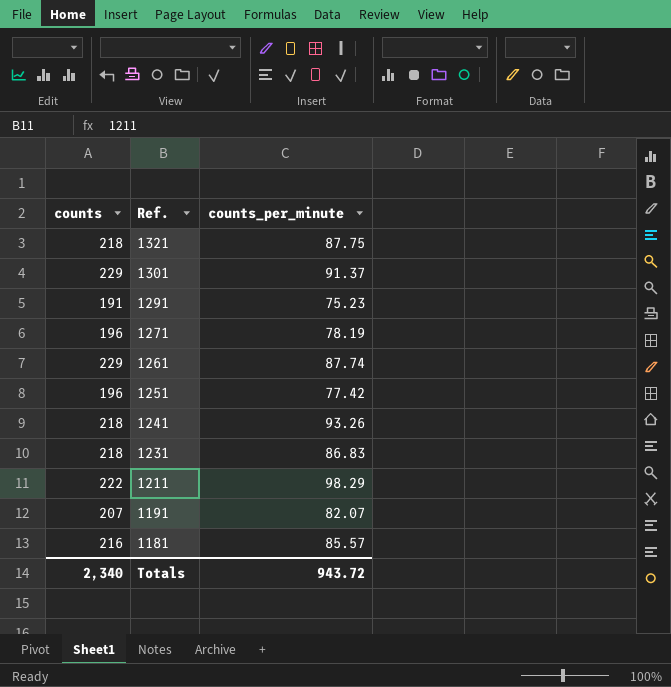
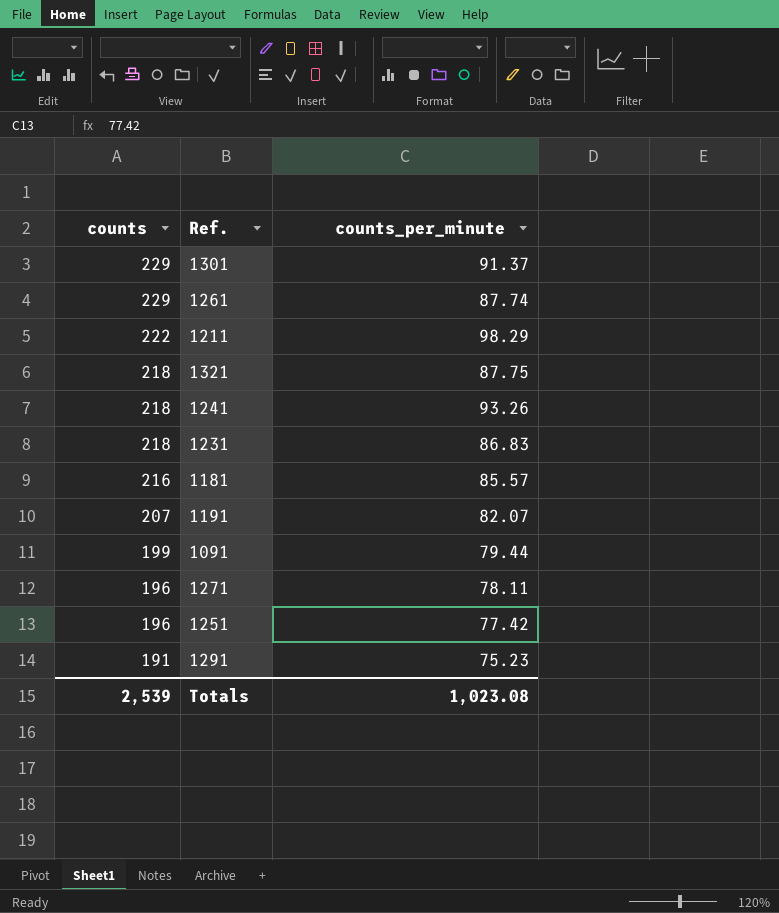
row order: Ref. descending -> counts descending
row 1091: none -> 199 | 79.44
1271 | counts_per_minute: 78.19 -> 78.11
Totals | counts: 2,340 -> 2,539
Totals | counts_per_minute: 943.72 -> 1,023.08

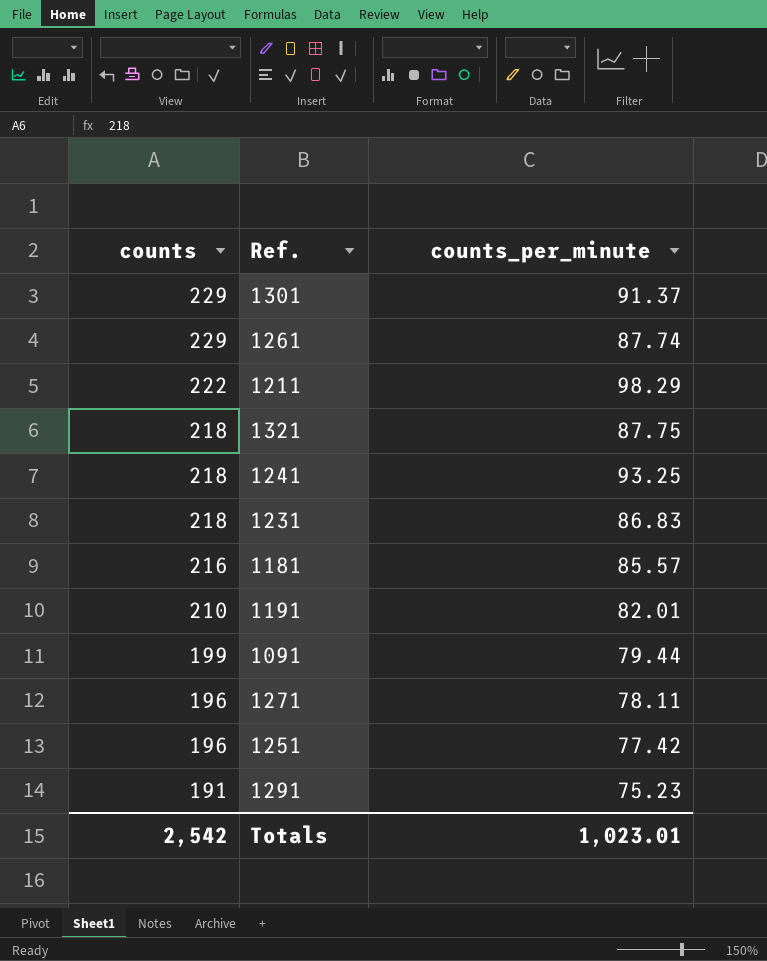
1241 | counts_per_minute: 93.26 -> 93.25
1191 | counts: 207 -> 210
1191 | counts_per_minute: 82.07 -> 82.01
Totals | counts: 2,539 -> 2,542
Totals | counts_per_minute: 1,023.08 -> 1,023.01

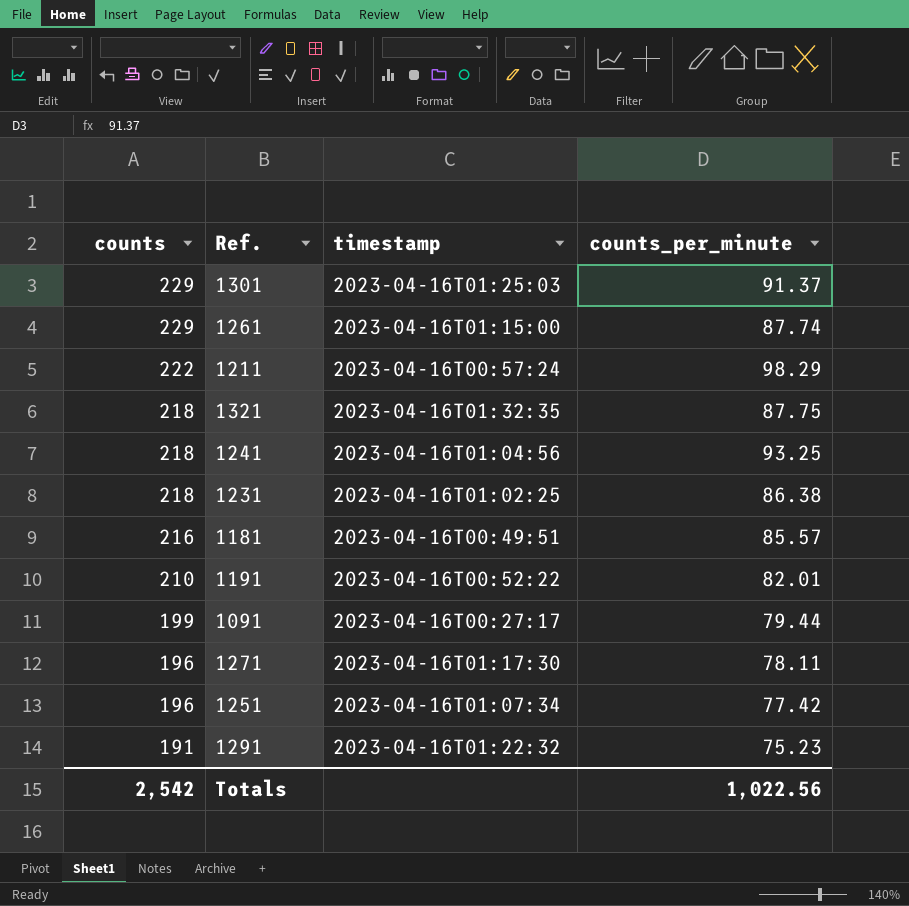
column timestamp | position: none -> 3
1231 | counts_per_minute: 86.83 -> 86.38
Totals | counts_per_minute: 1,023.01 -> 1,022.56

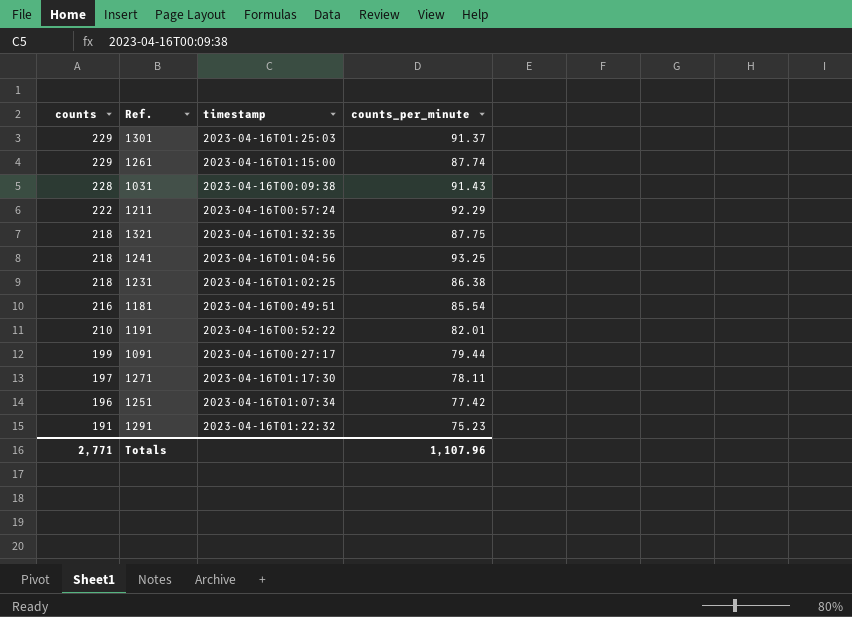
row 1031: none -> 228 | 2023-04-16T00:09:38 | 91.43
1211 | counts_per_minute: 98.29 -> 92.29
1181 | counts_per_minute: 85.57 -> 85.54
1271 | counts: 196 -> 197
Totals | counts: 2,542 -> 2,771
Totals | counts_per_minute: 1,022.56 -> 1,107.96

